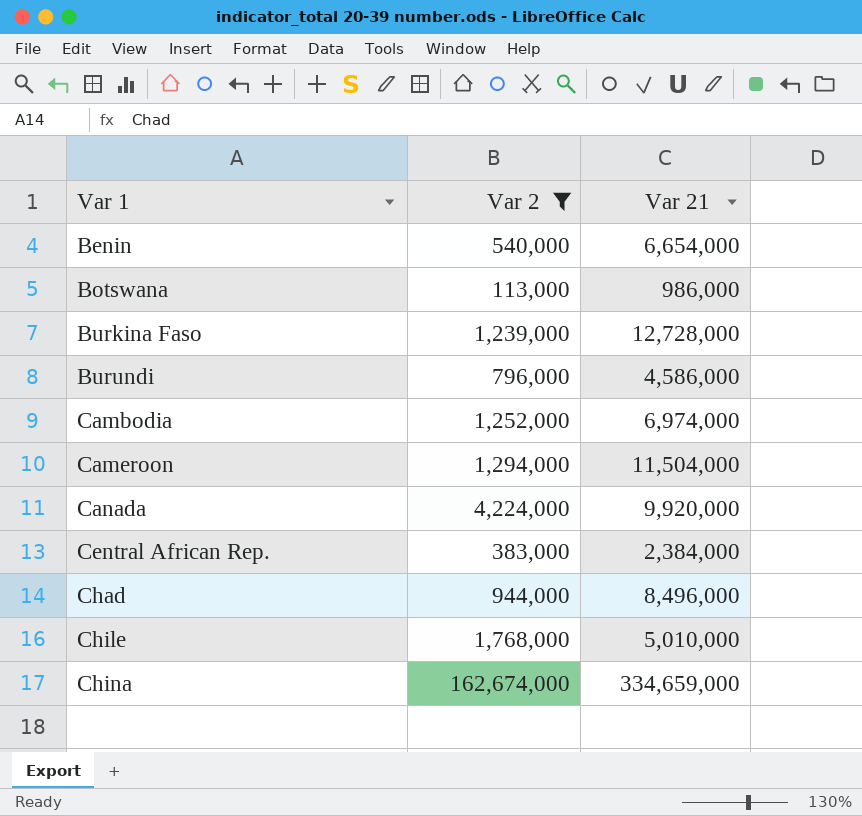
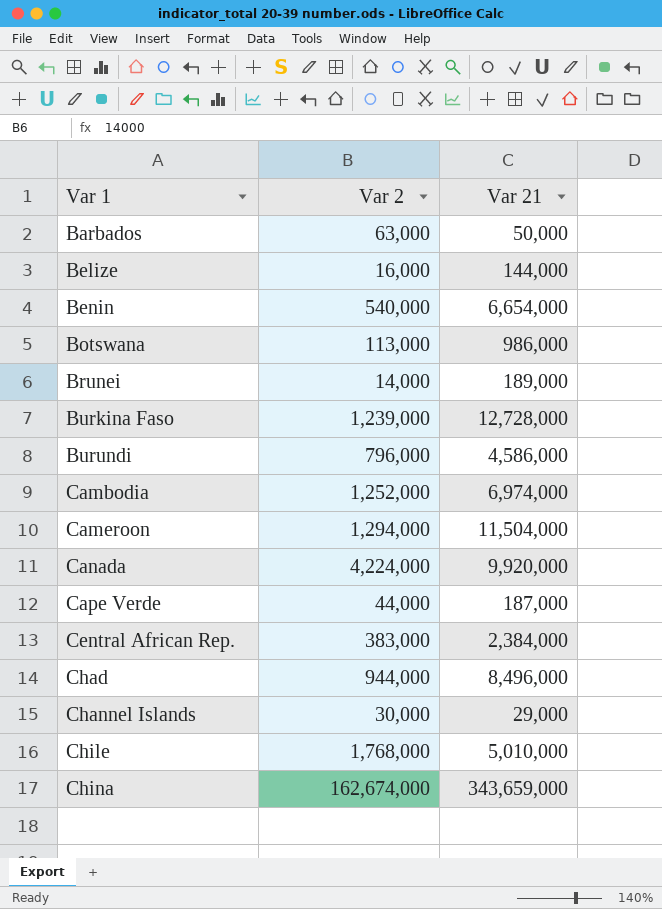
filter: Var 2 >= 113,000 -> none
China | Var 21: 334,659,000 -> 343,659,000

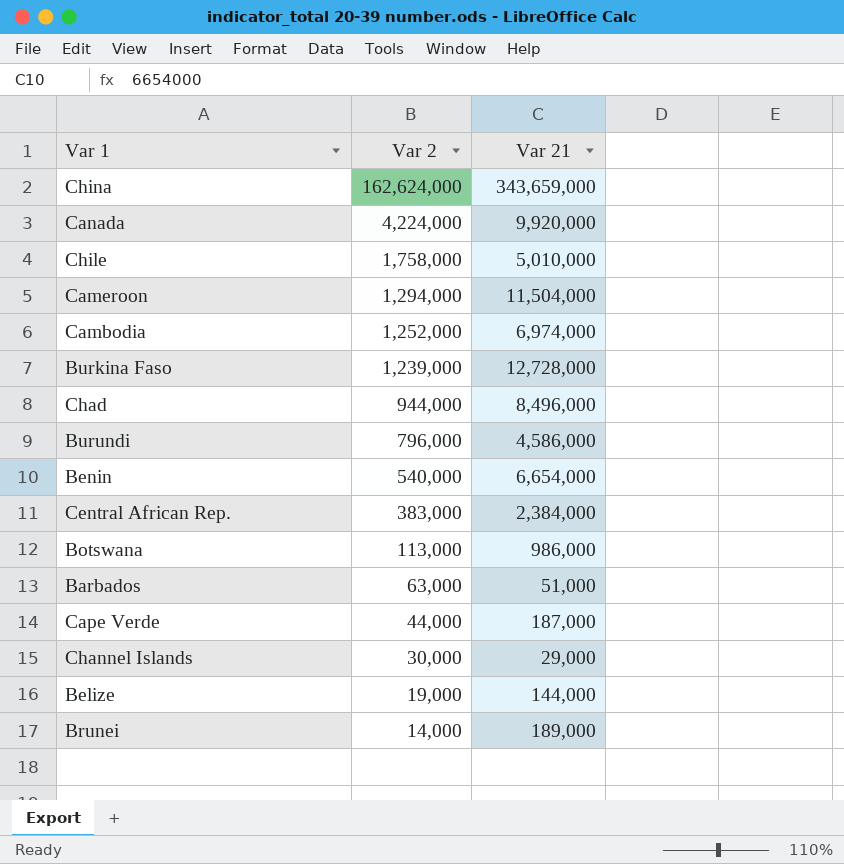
row order: Var 1 ascending -> Var 2 descending
China | Var 2: 162,674,000 -> 162,624,000
Chile | Var 2: 1,768,000 -> 1,758,000
Barbados | Var 21: 50,000 -> 51,000
Belize | Var 2: 16,000 -> 19,000

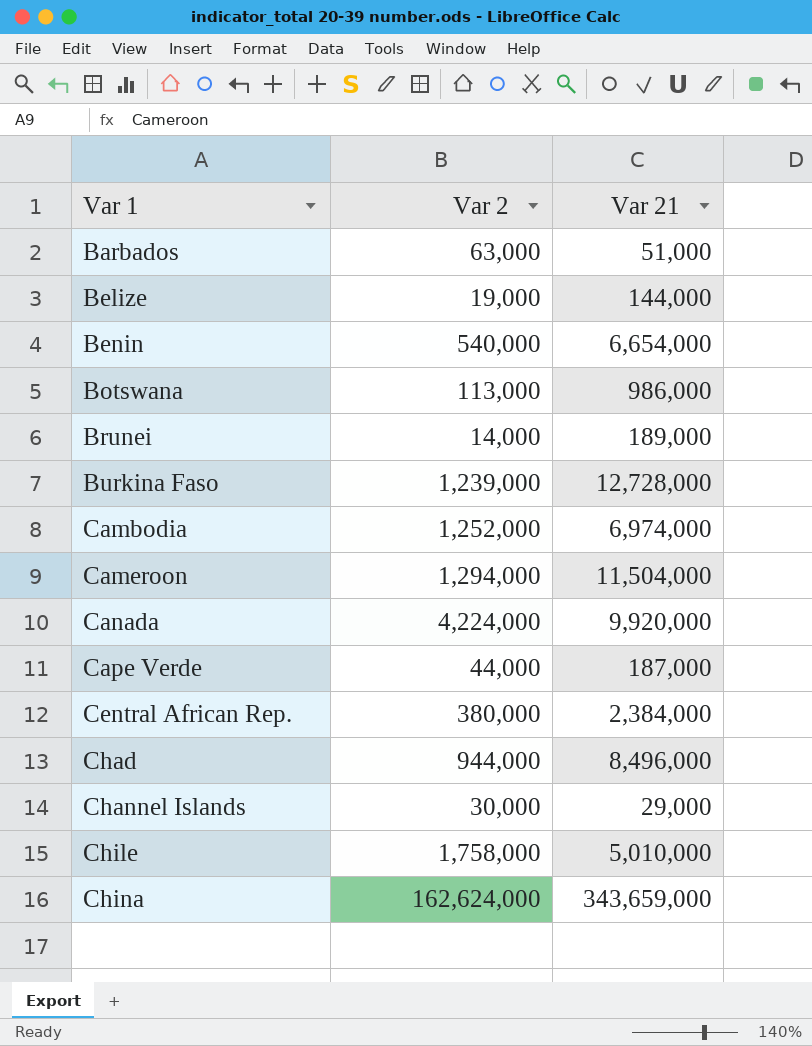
row order: Var 2 descending -> Var 1 ascending
row Burundi: 796,000 | 4,586,000 -> none
Central African Rep. | Var 2: 383,000 -> 380,000

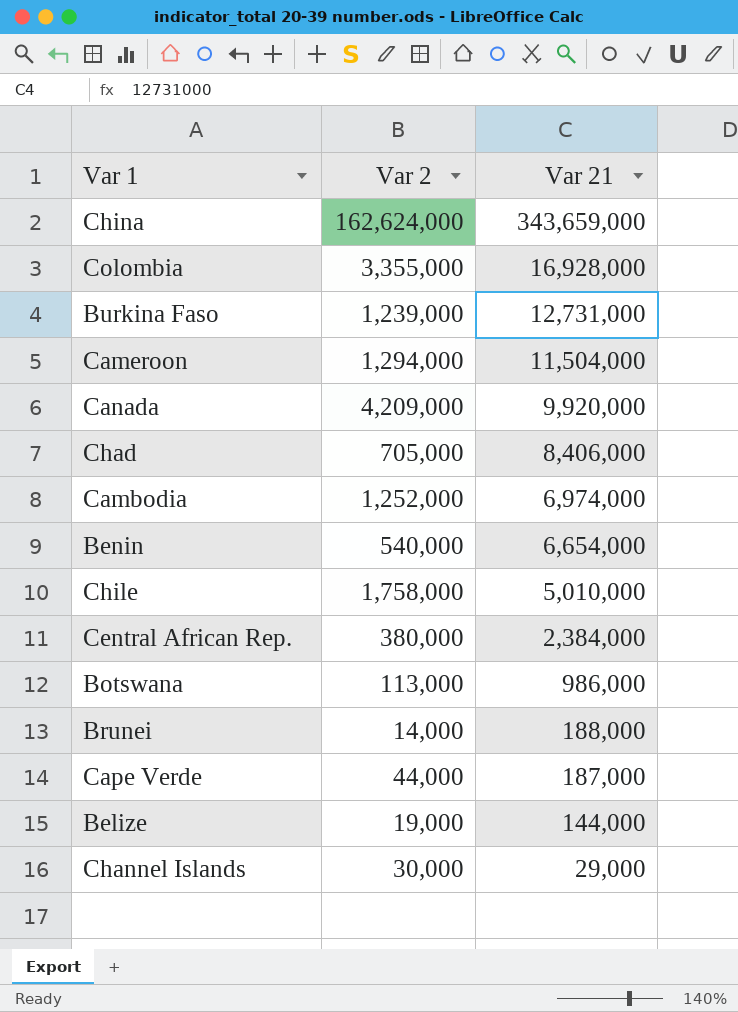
row order: Var 1 ascending -> Var 21 descending
row Barbados: 63,000 | 51,000 -> none
row Colombia: none -> 3,355,000 | 16,928,000
Burkina Faso | Var 21: 12,728,000 -> 12,731,000
Canada | Var 2: 4,224,000 -> 4,209,000
Chad | Var 2: 944,000 -> 705,000
Chad | Var 21: 8,496,000 -> 8,406,000
Brunei | Var 21: 189,000 -> 188,000

